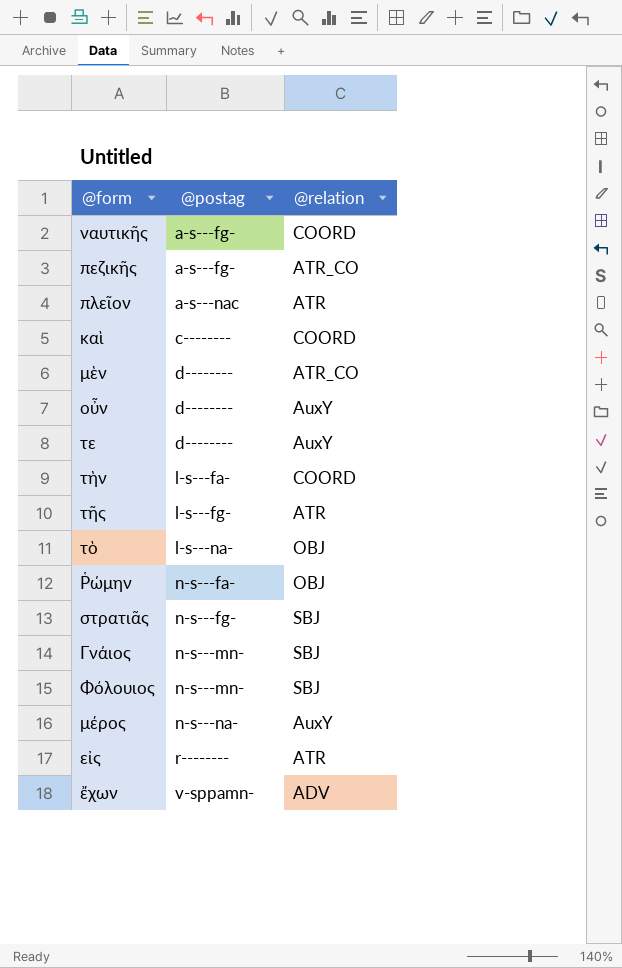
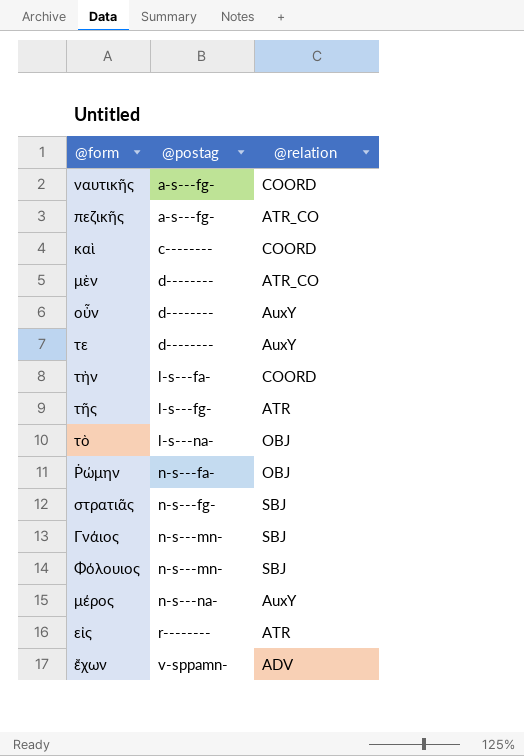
row πλεῖον: a-s---nac | ATR -> none

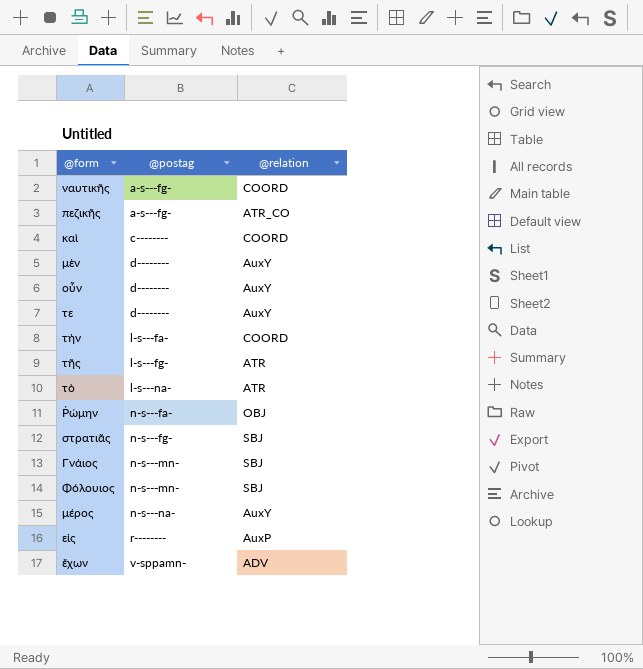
μὲν | @relation: ATR_CO -> AuxY
τὸ | @relation: OBJ -> ATR
εἰς | @relation: ATR -> AuxP

